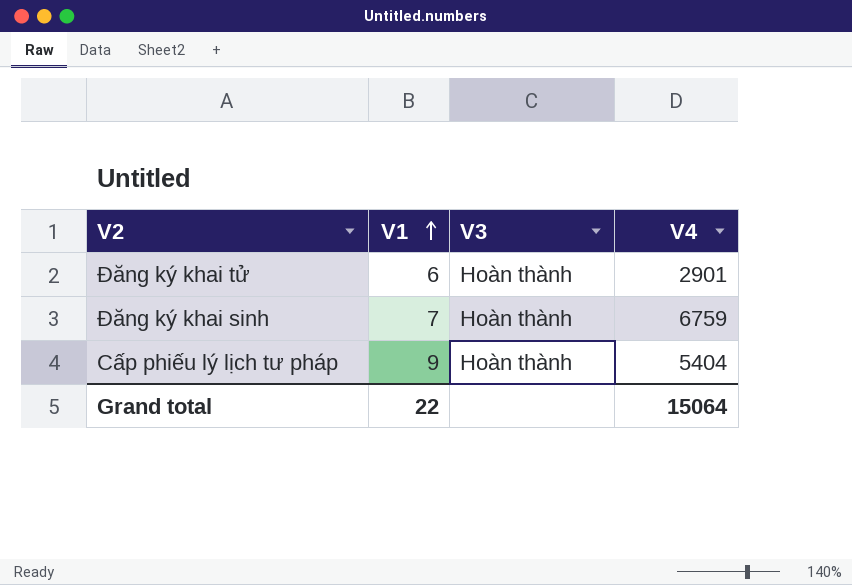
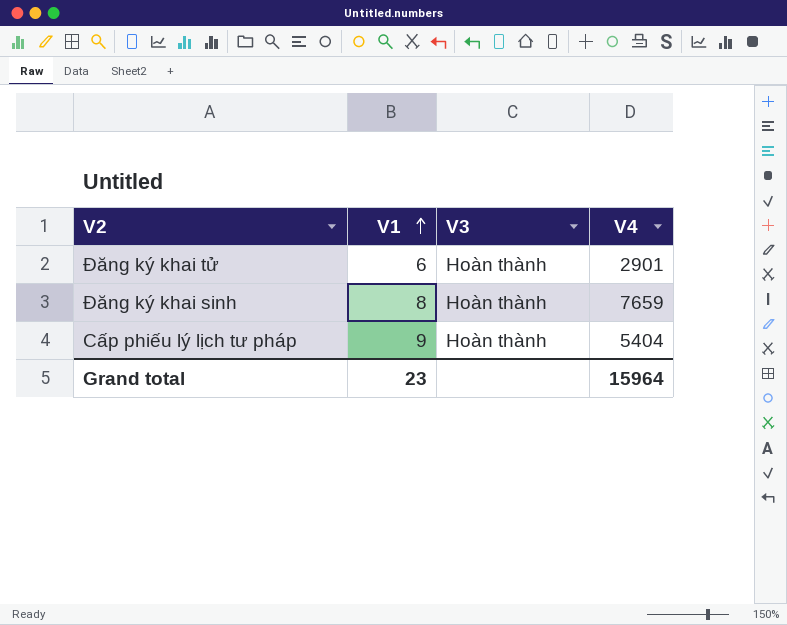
Đăng ký khai sinh | V1: 7 -> 8
Đăng ký khai sinh | V4: 6759 -> 7659
Grand total | V1: 22 -> 23
Grand total | V4: 15064 -> 15964

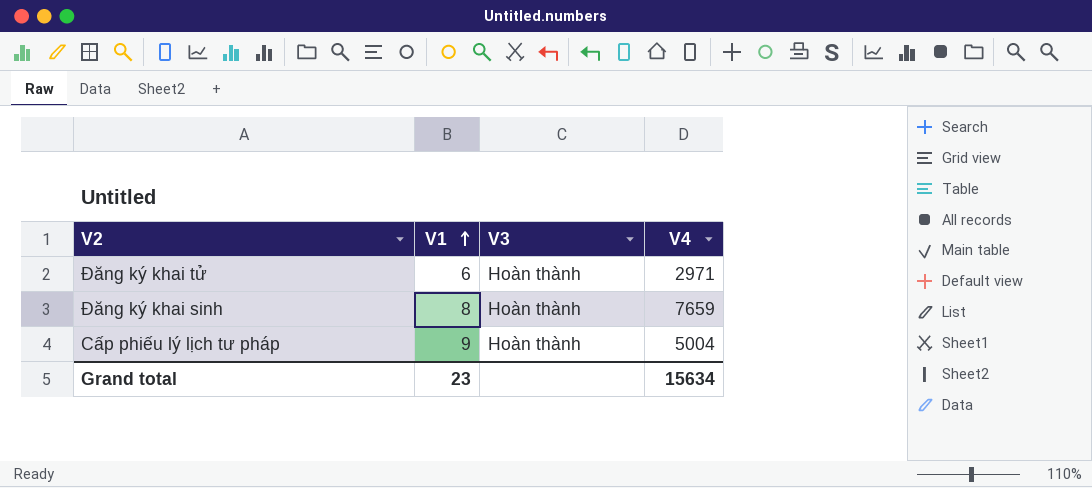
Đăng ký khai tử | V4: 2901 -> 2971
Cấp phiếu lý lịch tư pháp | V4: 5404 -> 5004
Grand total | V4: 15964 -> 15634

